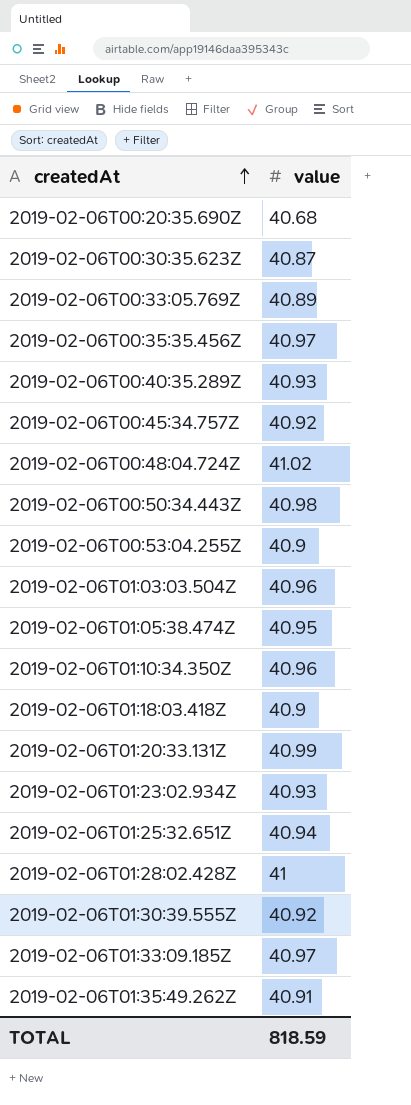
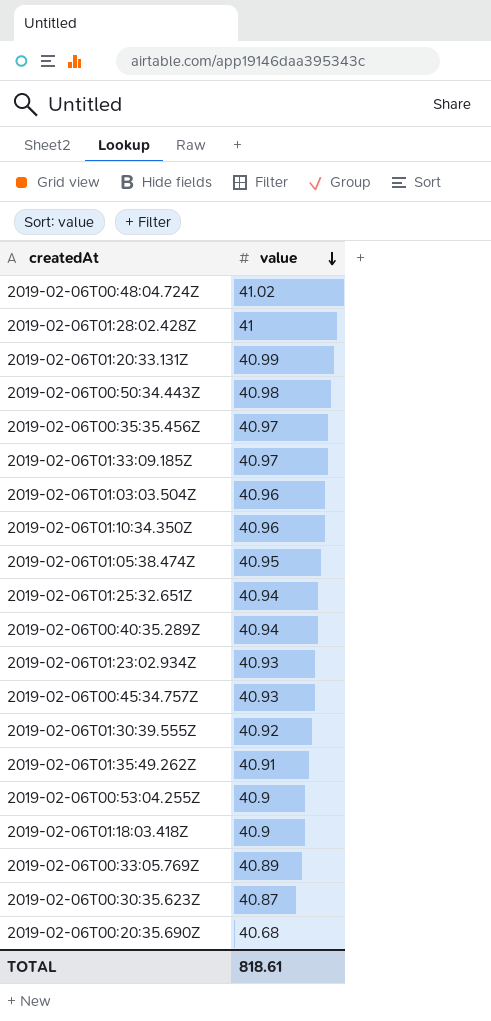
row order: createdAt ascending -> value descending
2019-02-06T00:40:35.289Z | value: 40.93 -> 40.94
2019-02-06T00:45:34.757Z | value: 40.92 -> 40.93
TOTAL | value: 818.59 -> 818.61

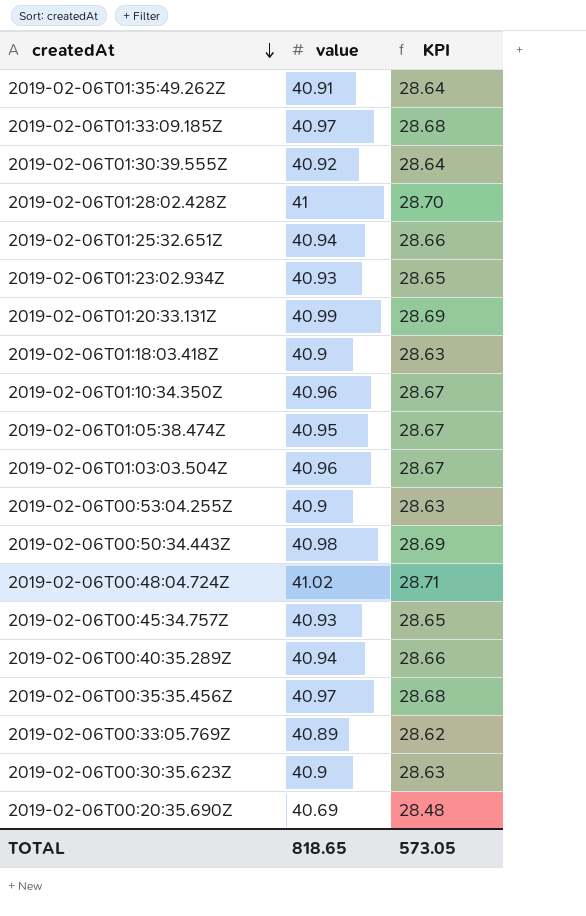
row order: value descending -> createdAt descending
column KPI | formula: none -> [value] * 0.7
2019-02-06T00:30:35.623Z | value: 40.87 -> 40.9
2019-02-06T00:20:35.690Z | value: 40.68 -> 40.69
TOTAL | value: 818.61 -> 818.65

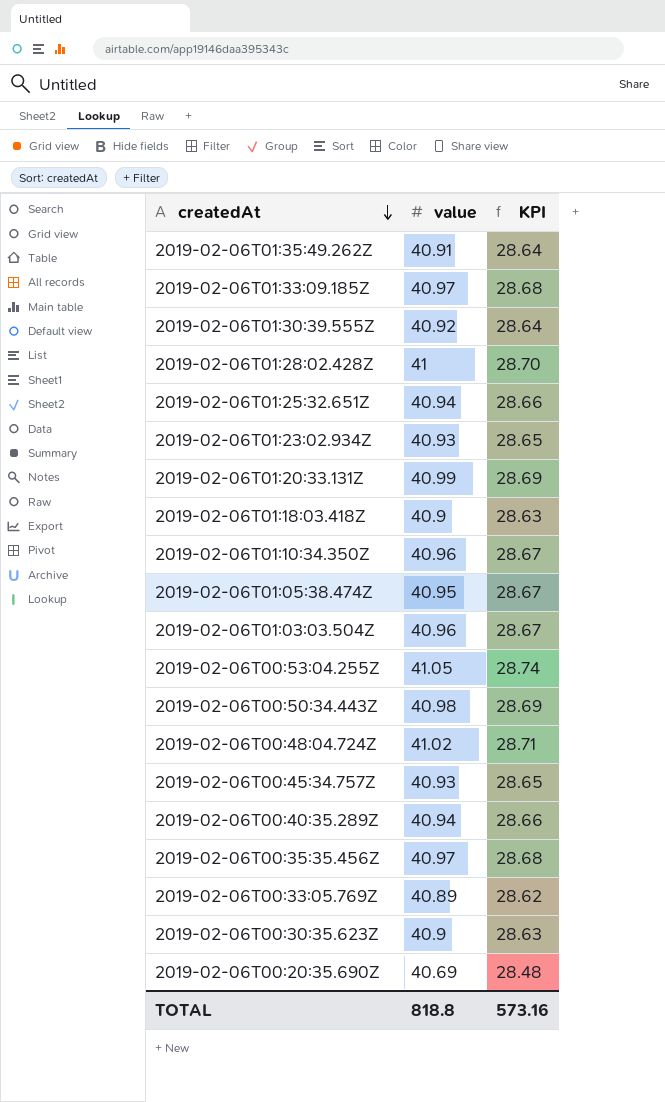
2019-02-06T00:53:04.255Z | value: 40.9 -> 41.05
2019-02-06T00:53:04.255Z | KPI: 28.63 -> 28.74
TOTAL | value: 818.65 -> 818.8
TOTAL | KPI: 573.05 -> 573.16

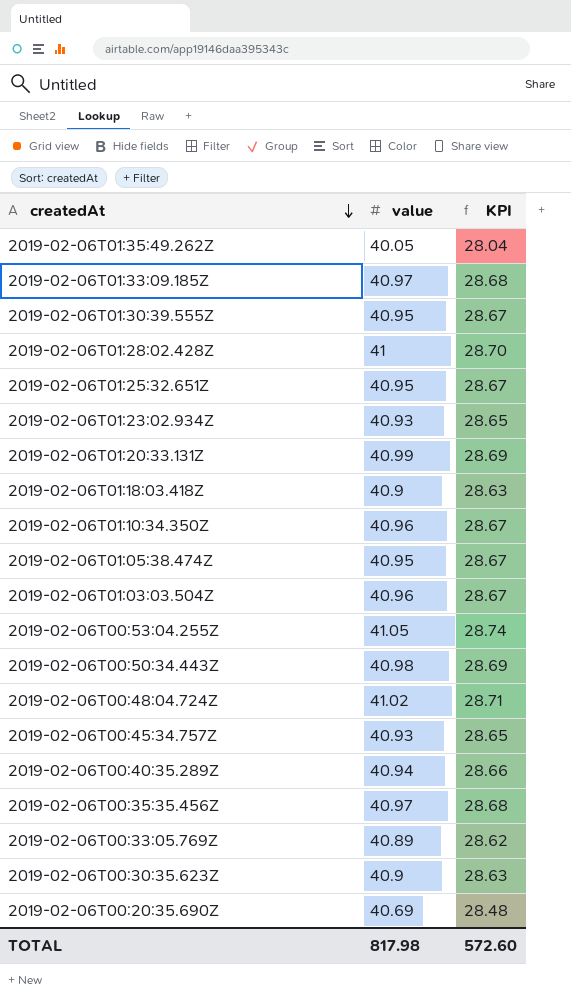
2019-02-06T01:35:49.262Z | value: 40.91 -> 40.05
2019-02-06T01:35:49.262Z | KPI: 28.64 -> 28.04
2019-02-06T01:30:39.555Z | value: 40.92 -> 40.95
2019-02-06T01:30:39.555Z | KPI: 28.64 -> 28.67
2019-02-06T01:25:32.651Z | value: 40.94 -> 40.95
2019-02-06T01:25:32.651Z | KPI: 28.66 -> 28.67
TOTAL | value: 818.8 -> 817.98
TOTAL | KPI: 573.16 -> 572.60

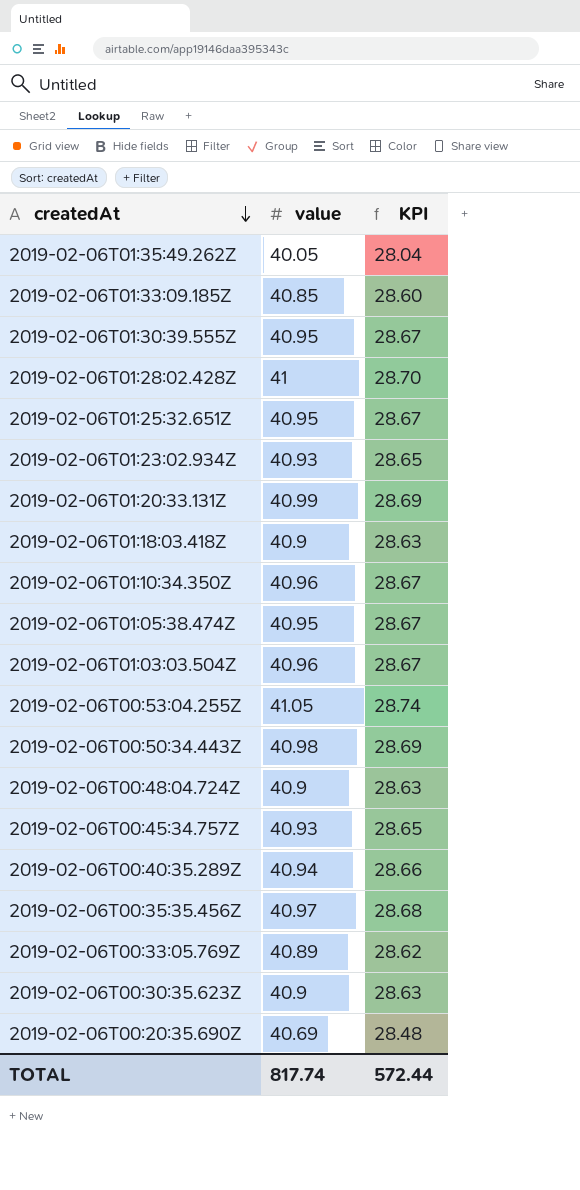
2019-02-06T01:33:09.185Z | value: 40.97 -> 40.85
2019-02-06T01:33:09.185Z | KPI: 28.68 -> 28.60
2019-02-06T00:48:04.724Z | value: 41.02 -> 40.9
2019-02-06T00:48:04.724Z | KPI: 28.71 -> 28.63
TOTAL | value: 817.98 -> 817.74
TOTAL | KPI: 572.60 -> 572.44

